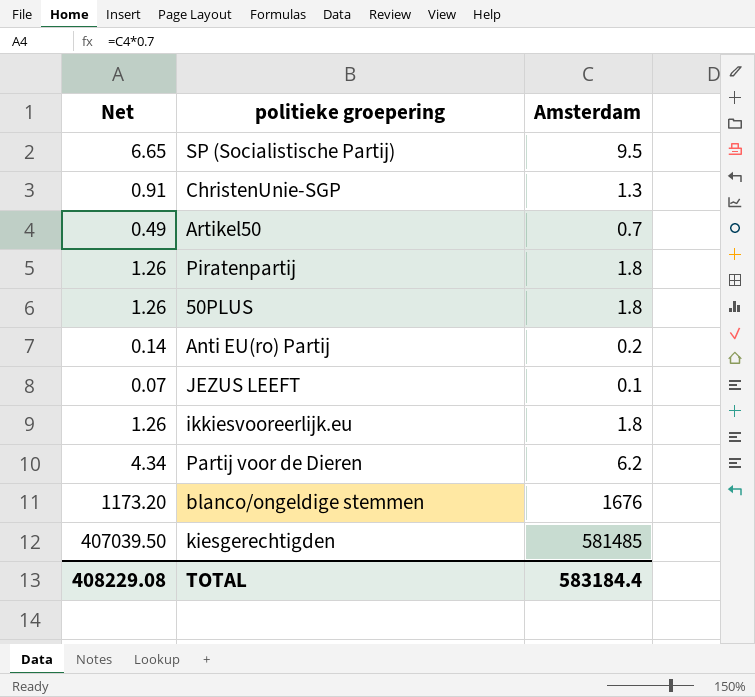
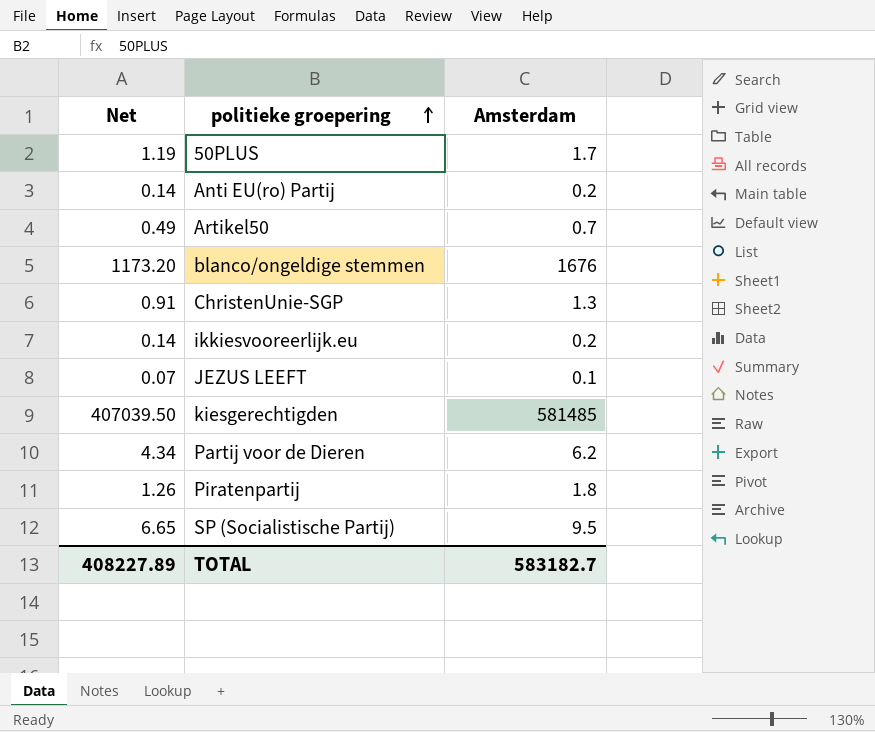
row order: none -> politieke groepering ascending
50PLUS | Net: 1.26 -> 1.19
50PLUS | Amsterdam: 1.8 -> 1.7
ikkiesvooreerlijk.eu | Net: 1.26 -> 0.14
ikkiesvooreerlijk.eu | Amsterdam: 1.8 -> 0.2
TOTAL | Net: 408229.08 -> 408227.89
TOTAL | Amsterdam: 583184.4 -> 583182.7

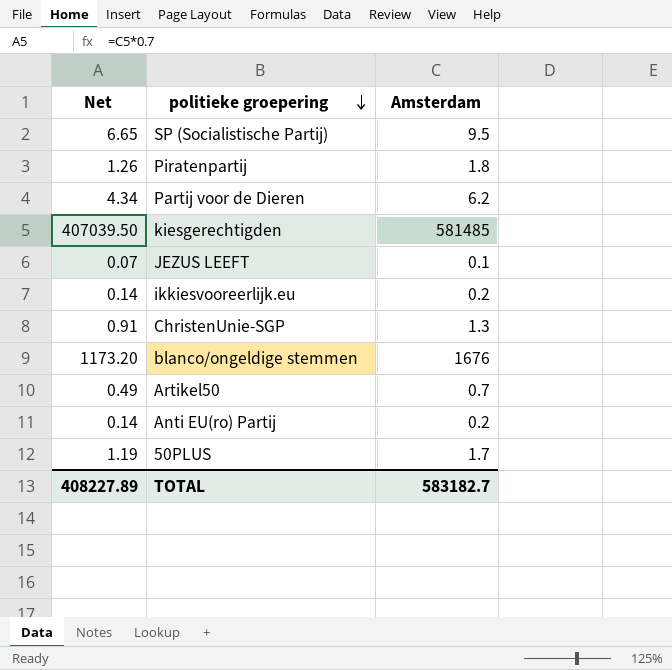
row order: politieke groepering ascending -> politieke groepering descending

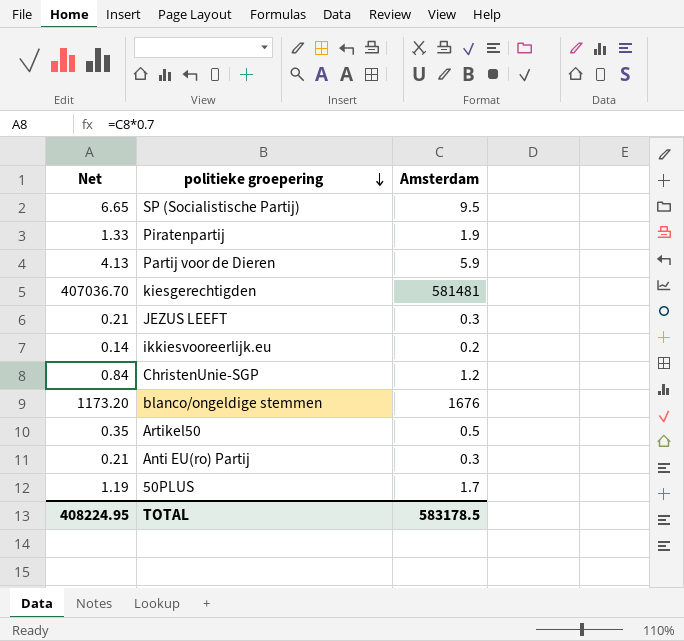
Piratenpartij | Net: 1.26 -> 1.33
Piratenpartij | Amsterdam: 1.8 -> 1.9
Partij voor de Dieren | Net: 4.34 -> 4.13
Partij voor de Dieren | Amsterdam: 6.2 -> 5.9
kiesgerechtigden | Net: 407039.50 -> 407036.70
kiesgerechtigden | Amsterdam: 581485 -> 581481
JEZUS LEEFT | Net: 0.07 -> 0.21
JEZUS LEEFT | Amsterdam: 0.1 -> 0.3
ChristenUnie-SGP | Net: 0.91 -> 0.84
ChristenUnie-SGP | Amsterdam: 1.3 -> 1.2
Artikel50 | Net: 0.49 -> 0.35
Artikel50 | Amsterdam: 0.7 -> 0.5
Anti EU(ro) Partij | Net: 0.14 -> 0.21
Anti EU(ro) Partij | Amsterdam: 0.2 -> 0.3
TOTAL | Net: 408227.89 -> 408224.95
TOTAL | Amsterdam: 583182.7 -> 583178.5

